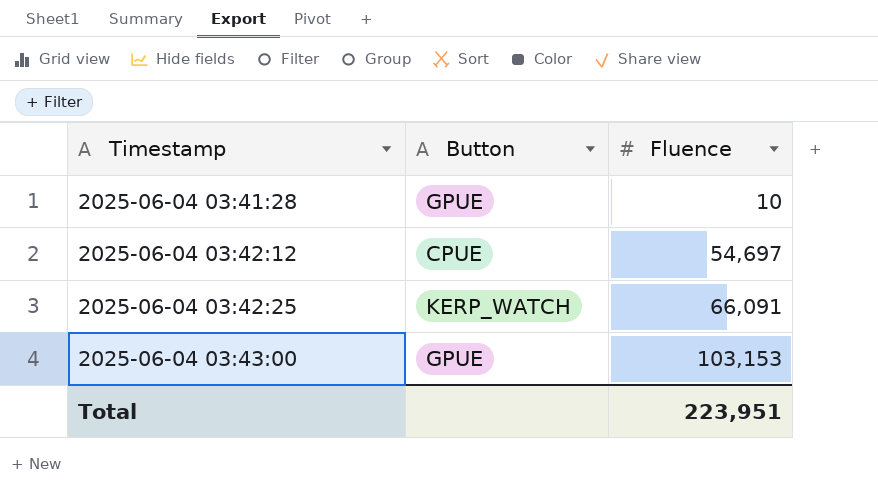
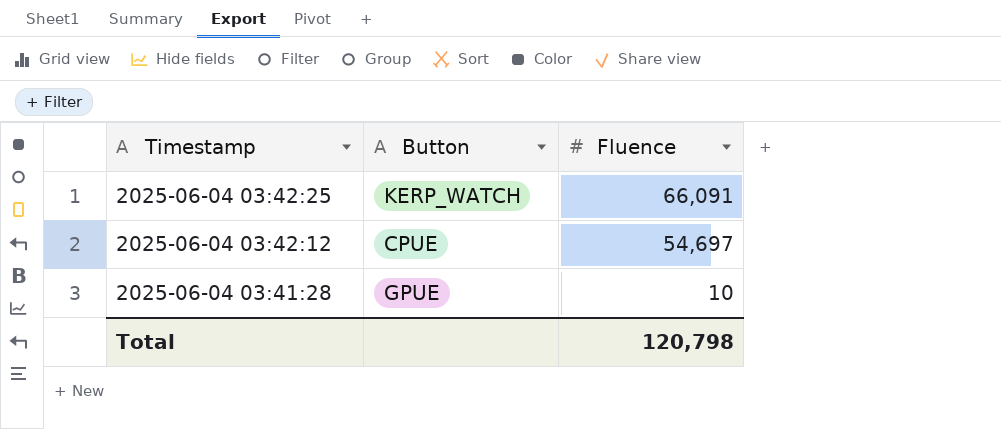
row order: Timestamp ascending -> Timestamp descending
row 2025-06-04 03:43:00: GPUE | 103,153 -> none
Total | Fluence: 223,951 -> 120,798

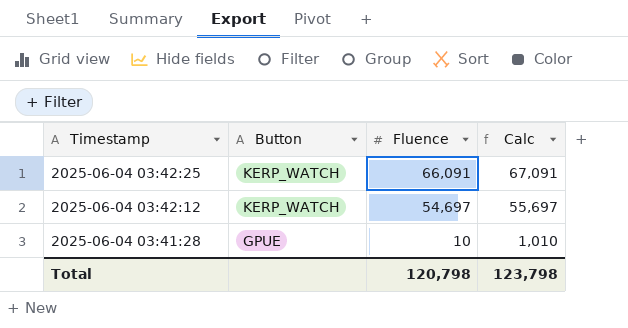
column Calc | formula: none -> [Fluence] + 1000
2025-06-04 03:42:12 | Button: CPUE -> KERP_WATCH

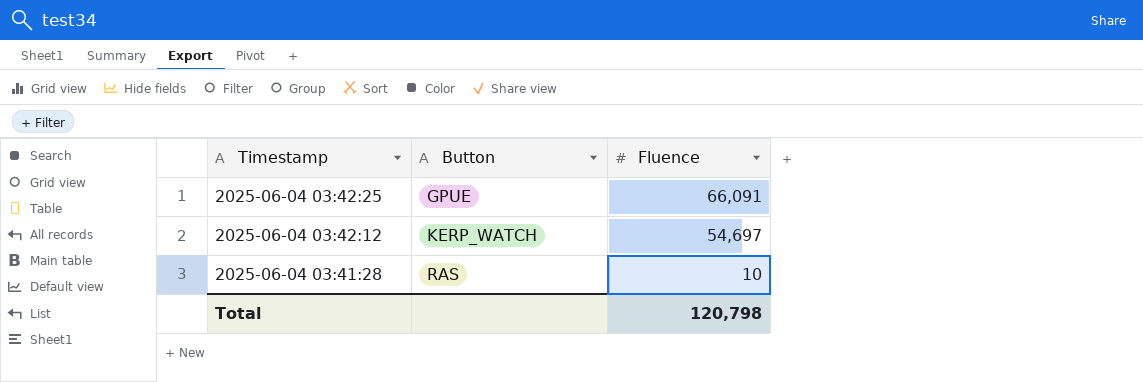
column Calc | formula: [Fluence] + 1000 -> none
2025-06-04 03:42:25 | Button: KERP_WATCH -> GPUE
2025-06-04 03:41:28 | Button: GPUE -> RAS

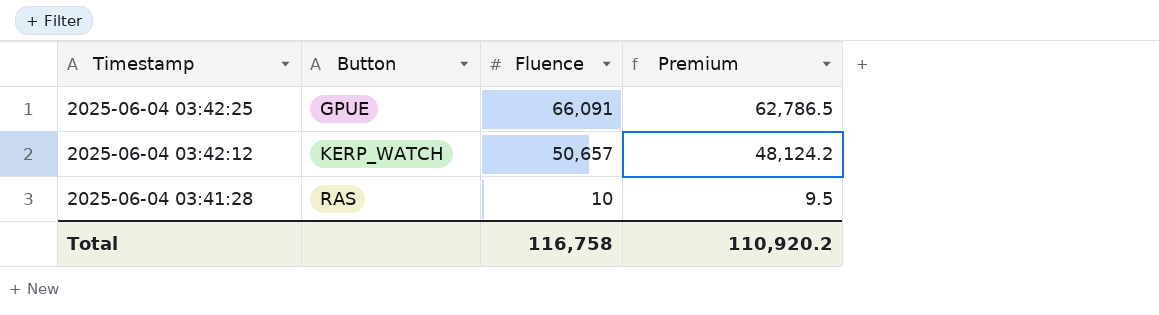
column Premium | formula: none -> [Fluence] * 0.95
2025-06-04 03:42:12 | Fluence: 54,697 -> 50,657
Total | Fluence: 120,798 -> 116,758

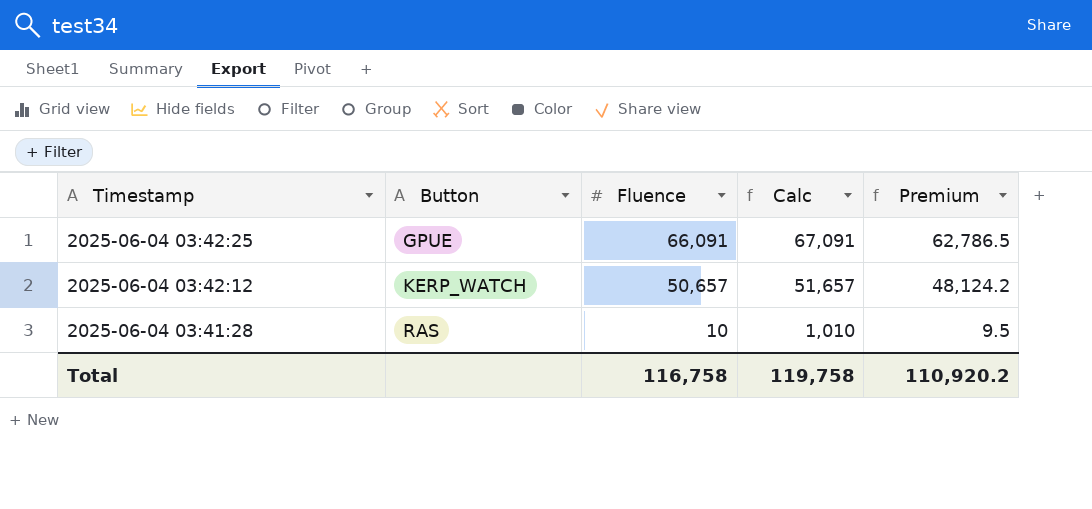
column Calc | formula: none -> [Fluence] + 1000

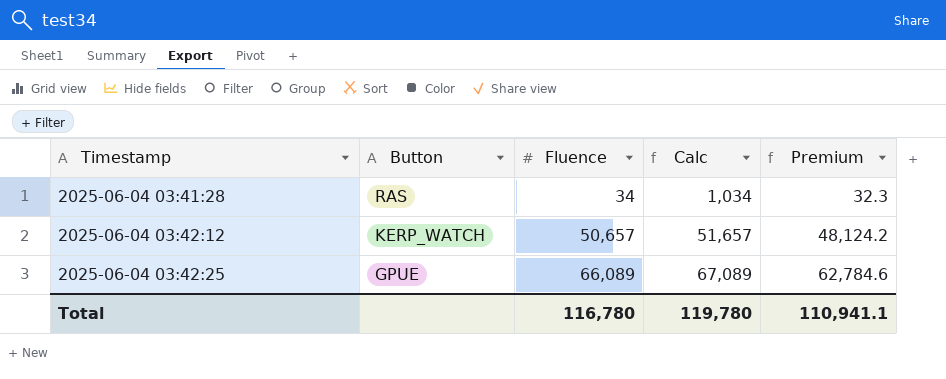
row order: Timestamp descending -> Timestamp ascending
2025-06-04 03:41:28 | Fluence: 10 -> 34
2025-06-04 03:41:28 | Calc: 1,010 -> 1,034
2025-06-04 03:41:28 | Premium: 9.5 -> 32.3
2025-06-04 03:42:25 | Fluence: 66,091 -> 66,089
2025-06-04 03:42:25 | Calc: 67,091 -> 67,089
2025-06-04 03:42:25 | Premium: 62,786.5 -> 62,784.6
Total | Fluence: 116,758 -> 116,780
Total | Calc: 119,758 -> 119,780
Total | Premium: 110,920.2 -> 110,941.1

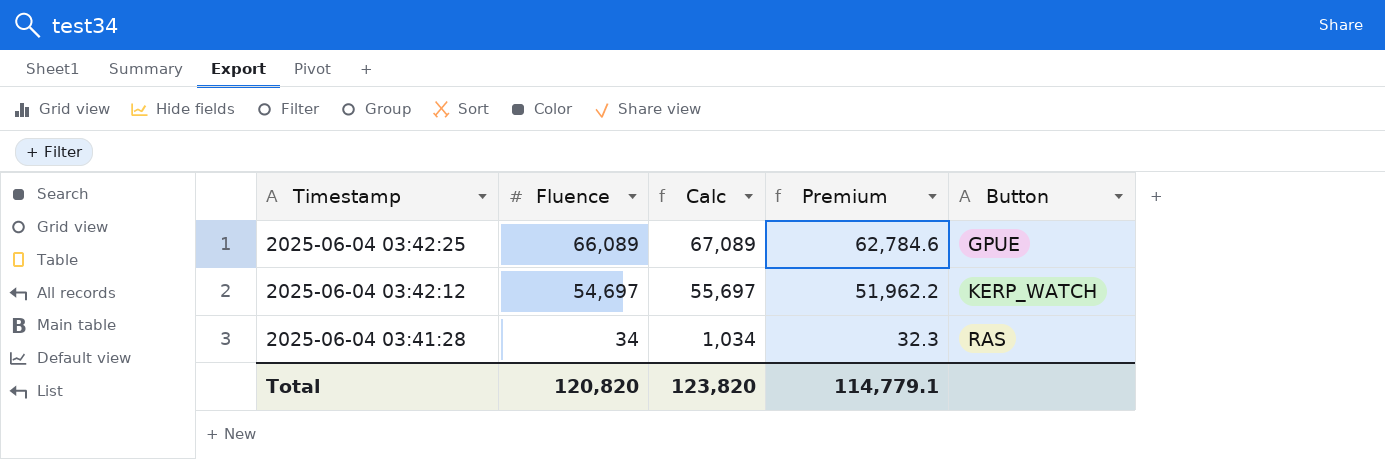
row order: Timestamp ascending -> Timestamp descending
column Button | position: 2 -> 5
2025-06-04 03:42:12 | Fluence: 50,657 -> 54,697
2025-06-04 03:42:12 | Calc: 51,657 -> 55,697
2025-06-04 03:42:12 | Premium: 48,124.2 -> 51,962.2
Total | Fluence: 116,780 -> 120,820
Total | Calc: 119,780 -> 123,820
Total | Premium: 110,941.1 -> 114,779.1

